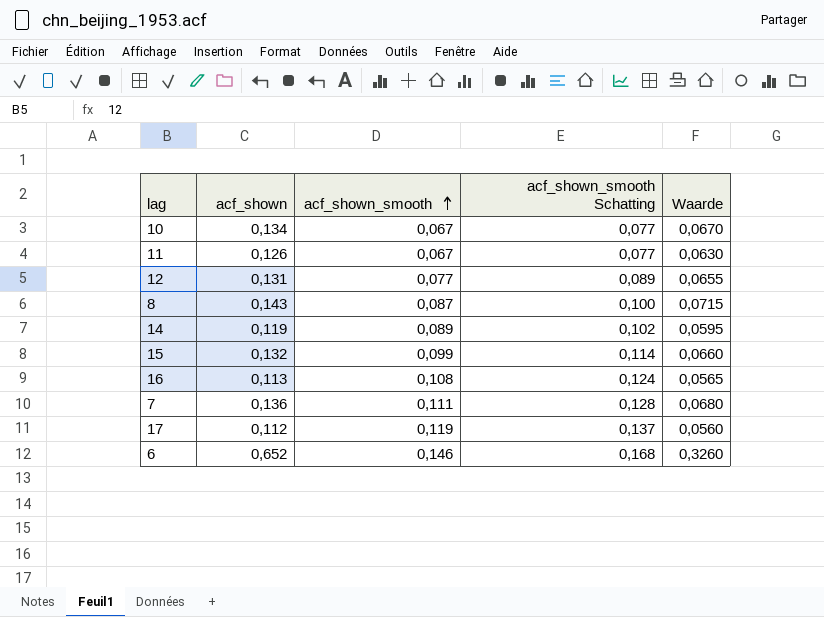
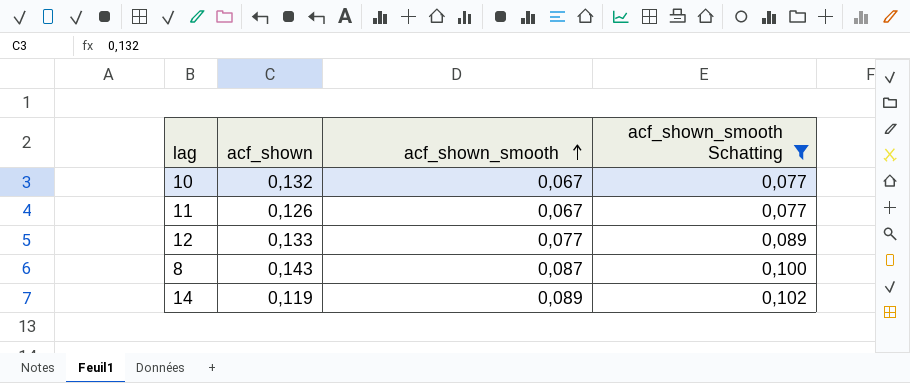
filter: none -> acf_shown_smooth Schatting <= 0,102
column Waarde | formula: [acf_shown] * 0,5 -> none
10 | acf_shown: 0,134 -> 0,132
12 | acf_shown: 0,131 -> 0,133

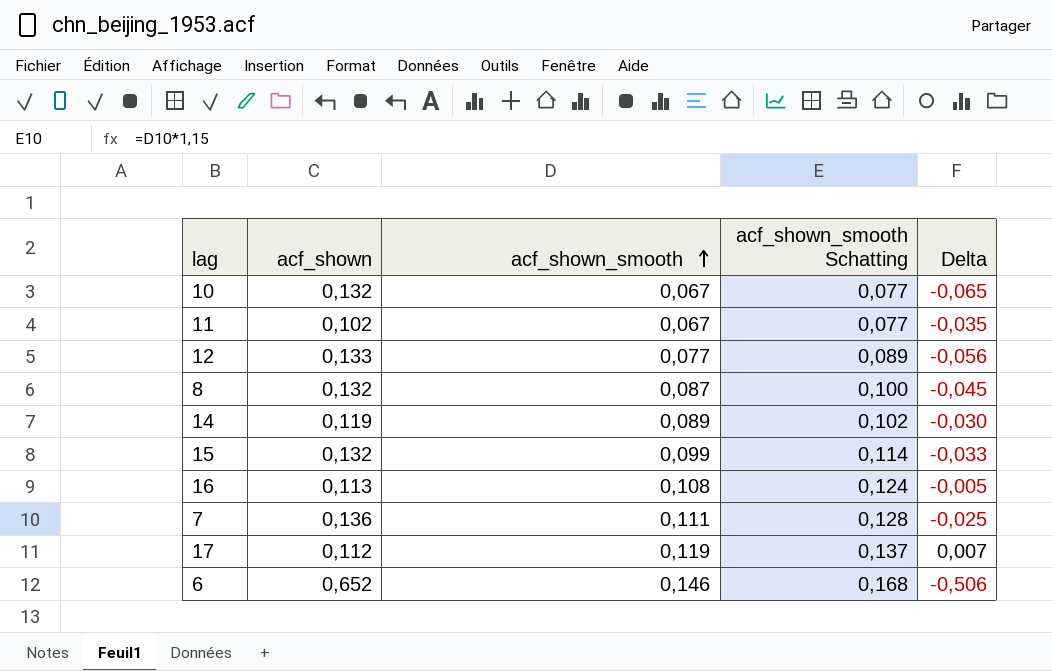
filter: acf_shown_smooth Schatting <= 0,102 -> none
column Delta | formula: none -> [acf_shown_smooth] - [acf_shown]
11 | acf_shown: 0,126 -> 0,102
8 | acf_shown: 0,143 -> 0,132

